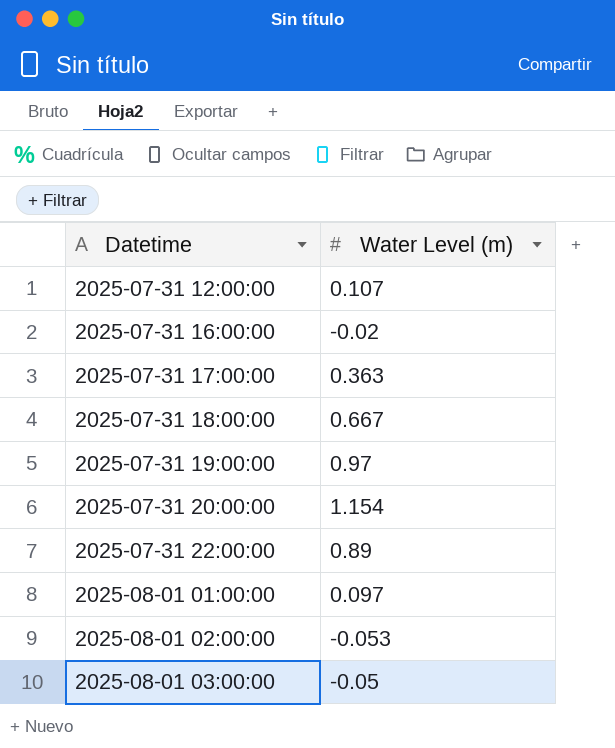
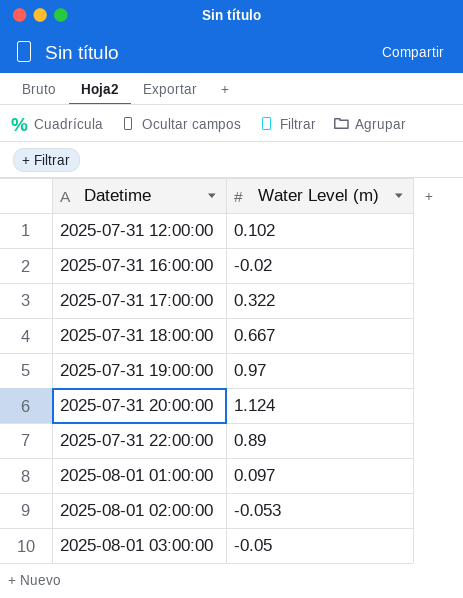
2025-07-31 12:00:00 | Water Level (m): 0.107 -> 0.102
2025-07-31 17:00:00 | Water Level (m): 0.363 -> 0.322
2025-07-31 20:00:00 | Water Level (m): 1.154 -> 1.124

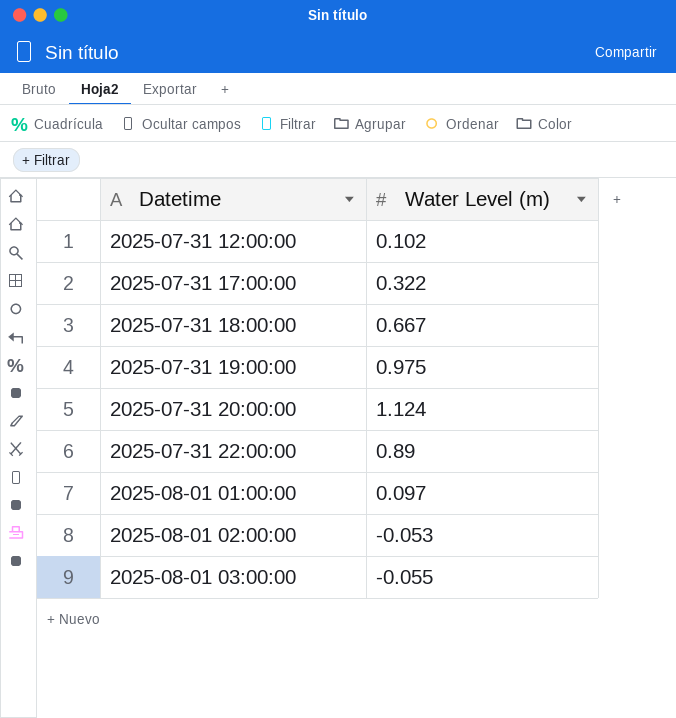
row 2025-07-31 16:00:00: -0.02 -> none
2025-07-31 19:00:00 | Water Level (m): 0.97 -> 0.975
2025-08-01 03:00:00 | Water Level (m): -0.05 -> -0.055

